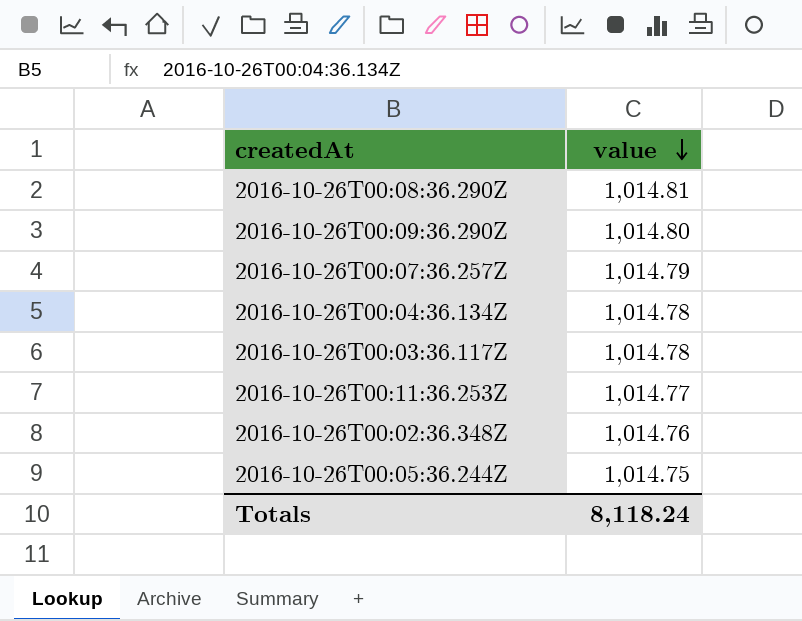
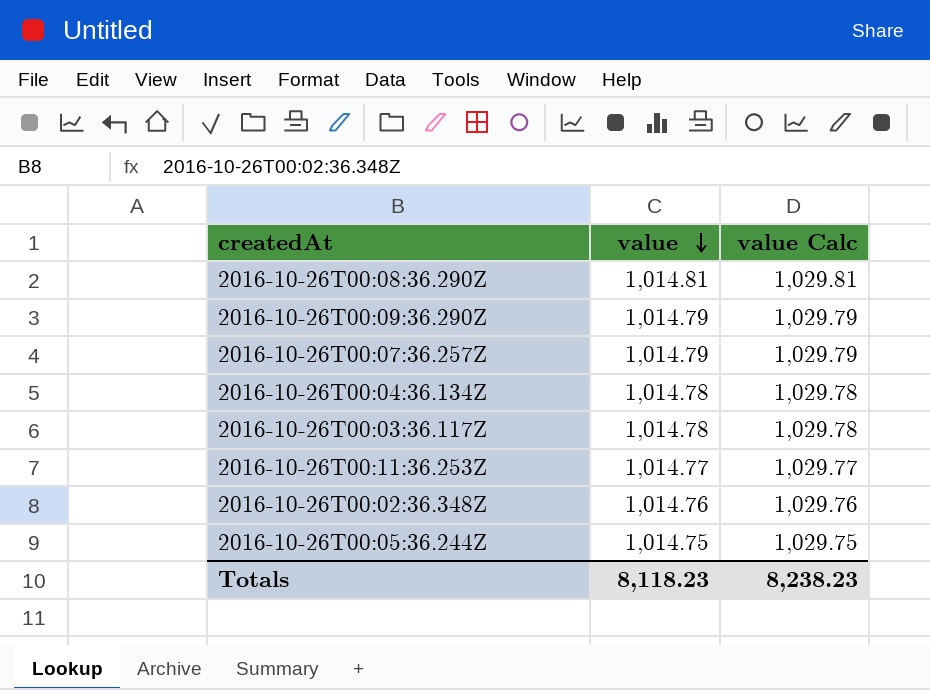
column value Calc | formula: none -> [value] + 15
2016-10-26T00:09:36.290Z | value: 1,014.80 -> 1,014.79
Totals | value: 8,118.24 -> 8,118.23

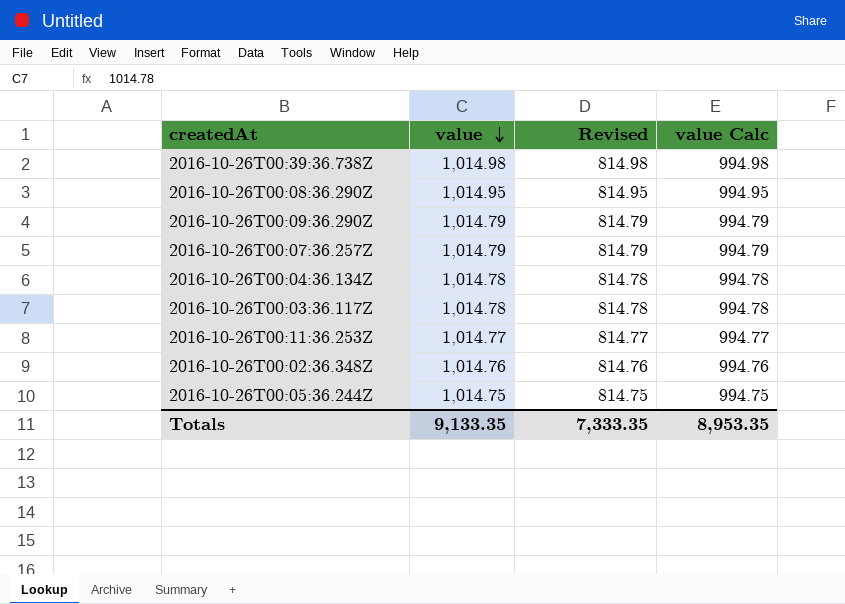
column Revised | formula: none -> [value] - 200
column value Calc | formula: [value] + 15 -> [value] - 20
row 2016-10-26T00:39:36.738Z: none -> 1,014.98 | 814.98 | 994.98
2016-10-26T00:08:36.290Z | value: 1,014.81 -> 1,014.95
Totals | value: 8,118.23 -> 9,133.35
Totals | value Calc: 8,238.23 -> 8,953.35

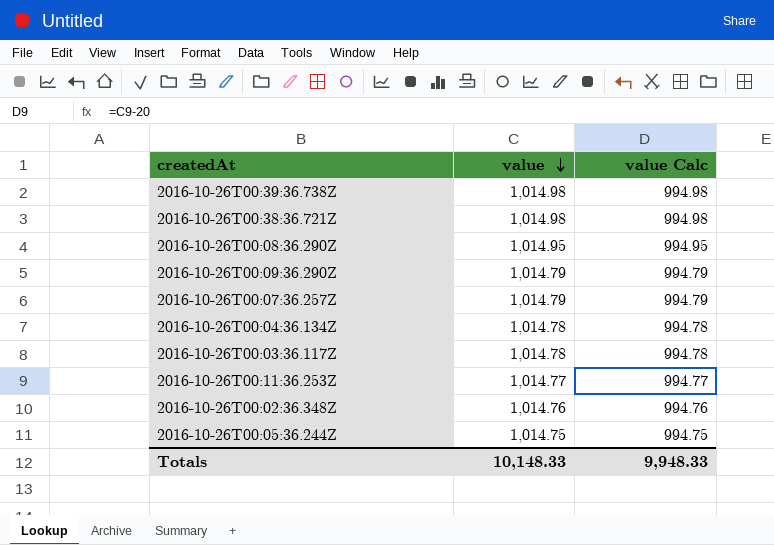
column Revised | formula: [value] - 200 -> none
row 2016-10-26T00:38:36.721Z: none -> 1,014.98 | 994.98
Totals | value: 9,133.35 -> 10,148.33
Totals | value Calc: 8,953.35 -> 9,948.33

